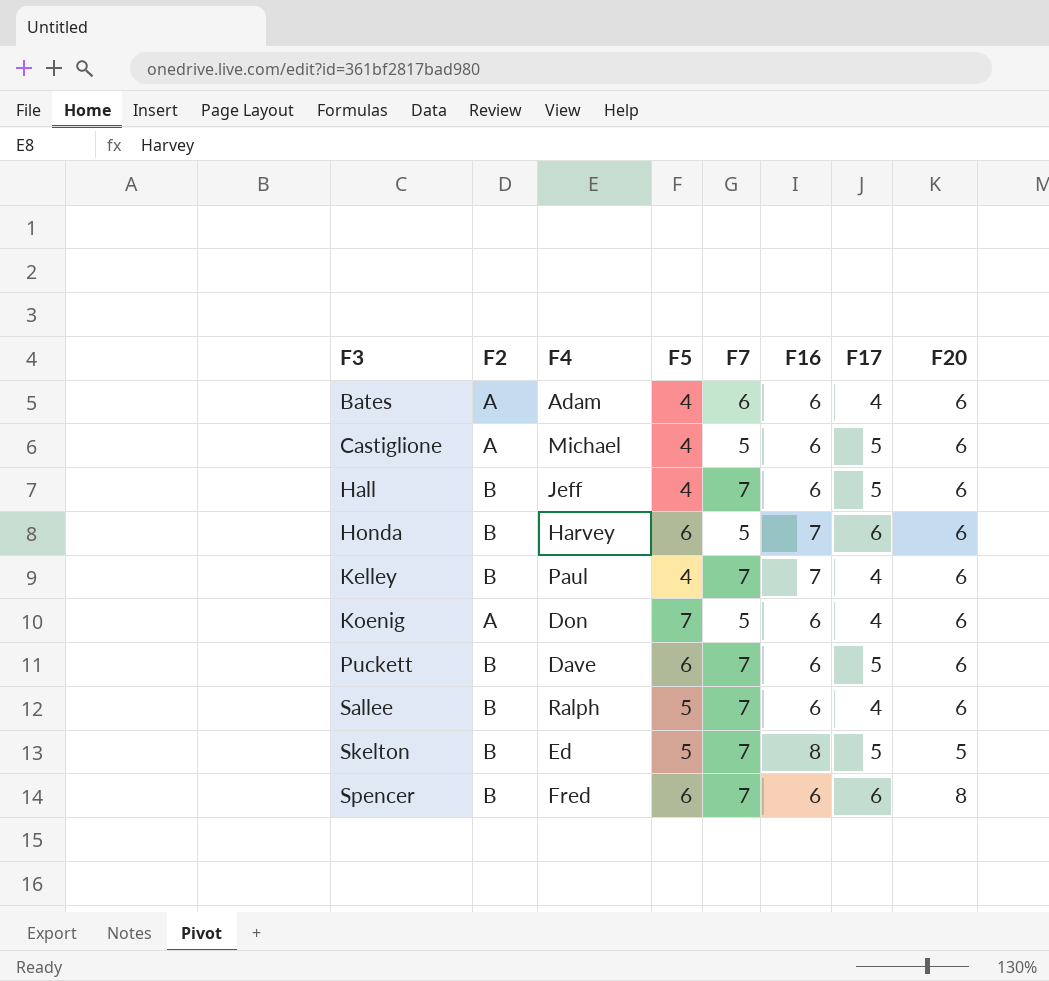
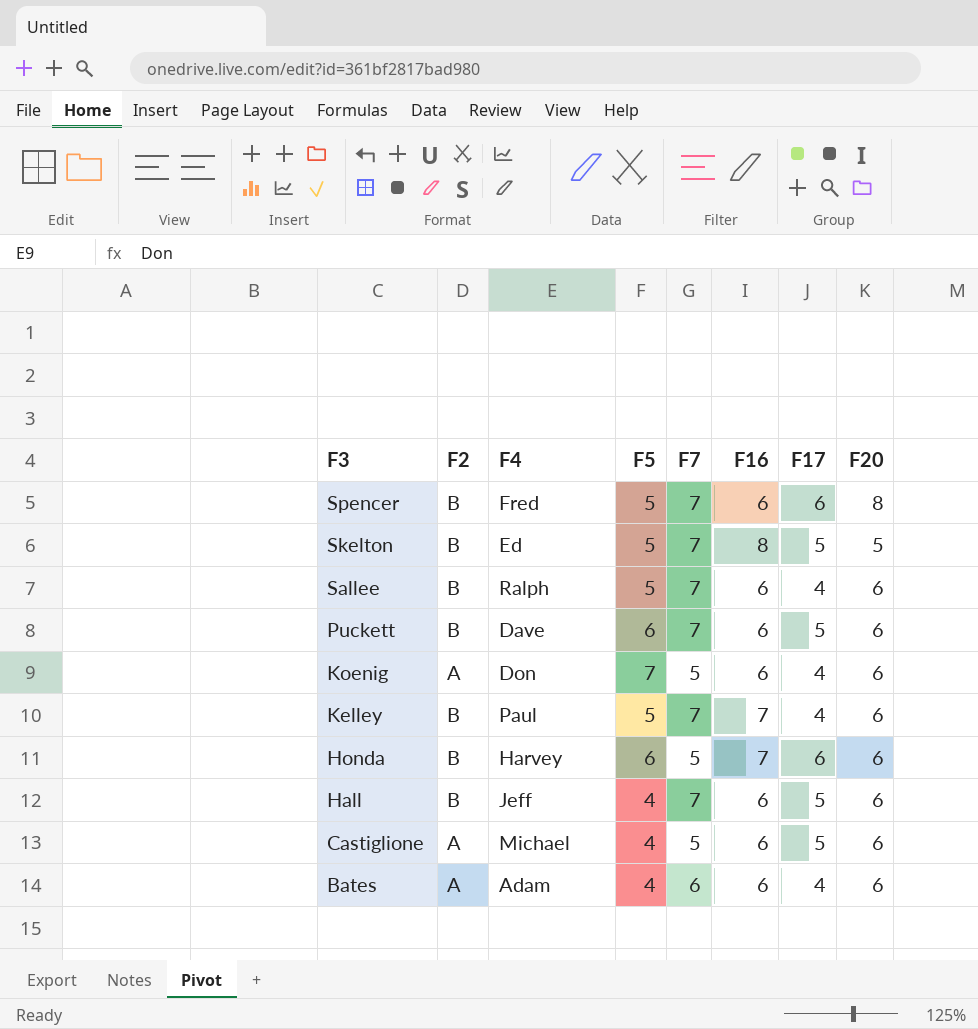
row order: F3 ascending -> F3 descending
Spencer | F5: 6 -> 5
Kelley | F5: 4 -> 5

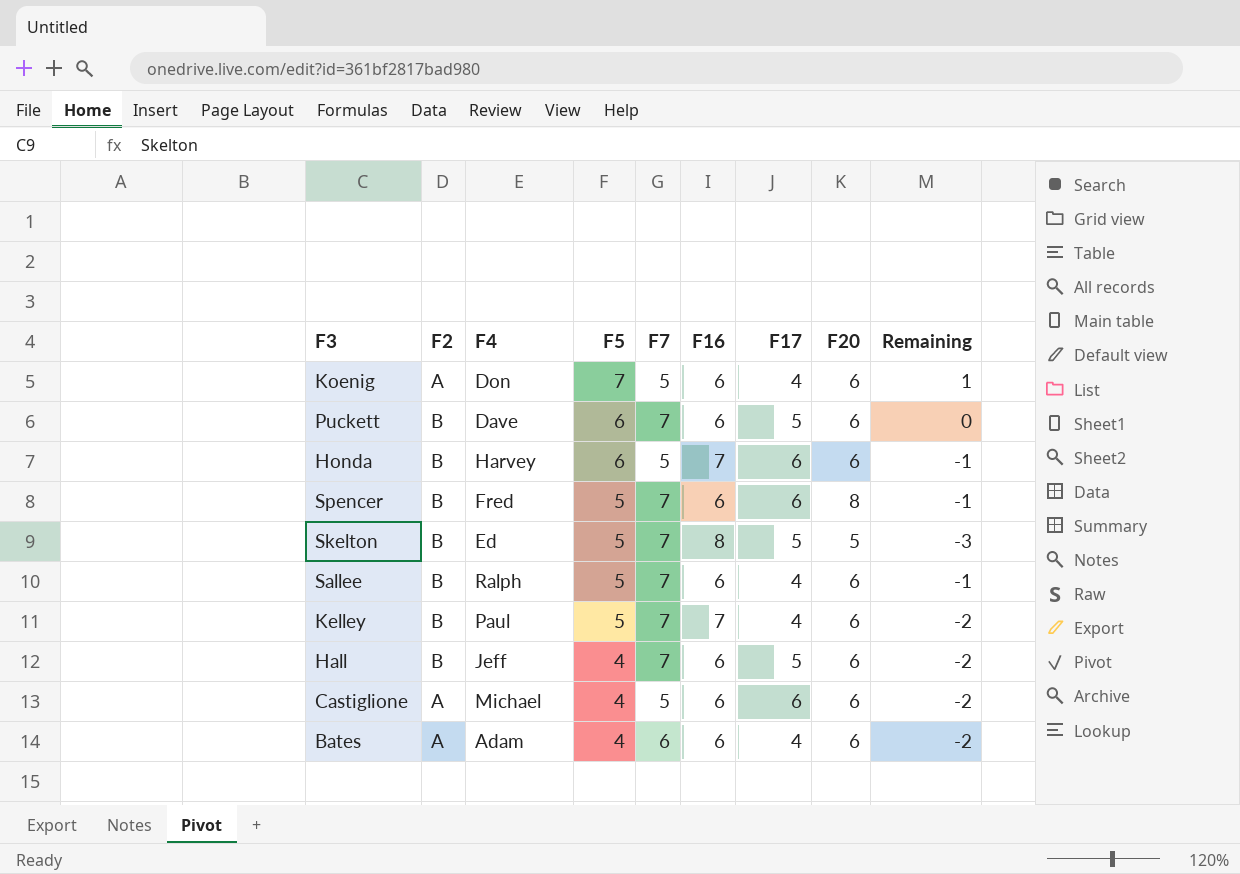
row order: F3 descending -> F5 descending
column Remaining | formula: none -> [F5] - [F16]
Castiglione | F17: 5 -> 6

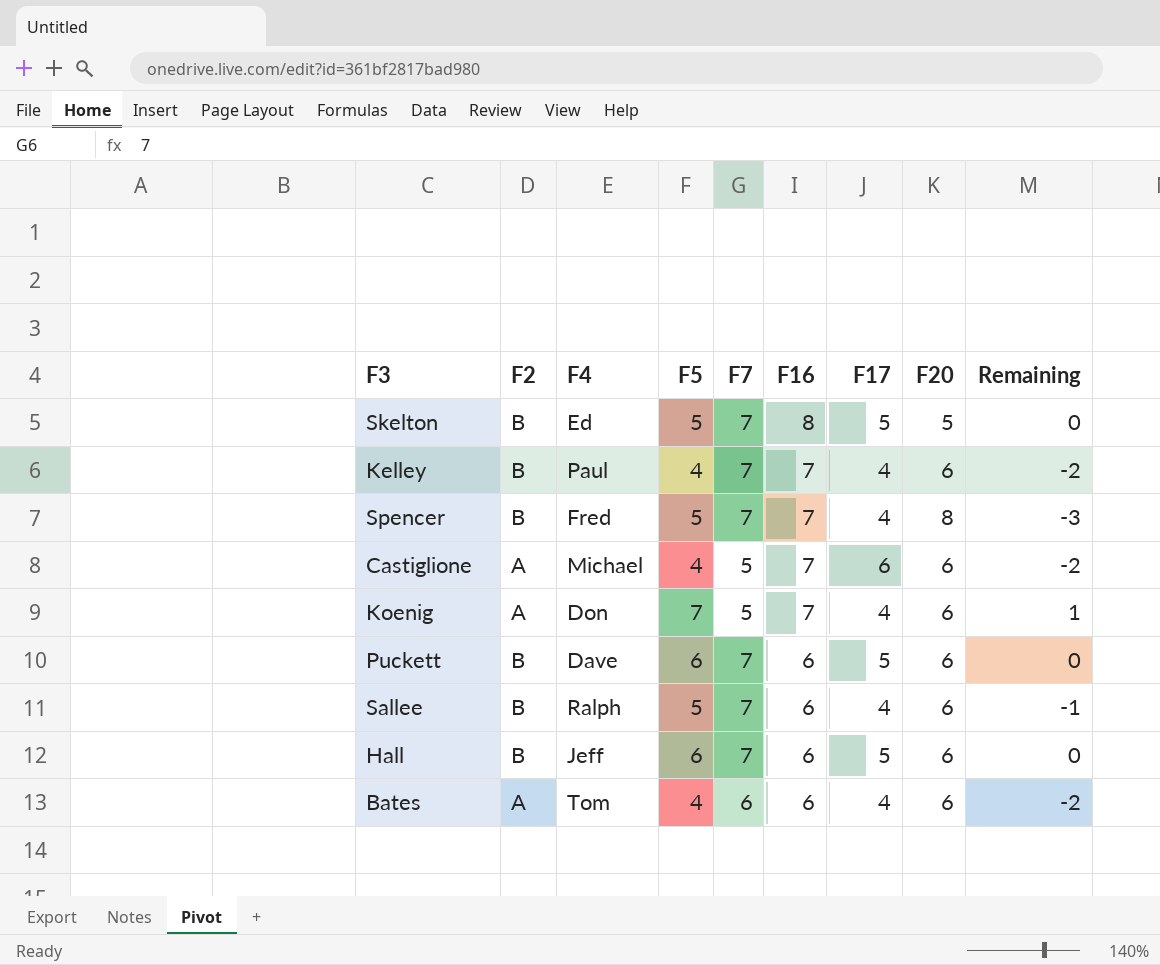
row order: F5 descending -> F16 descending
column Remaining | formula: [F5] - [F16] -> [F5] - [F20]
row Honda: B | Harvey | 6 | 5 | 7 | 6 | 6 | -1 -> none
Kelley | F5: 5 -> 4
Spencer | F16: 6 -> 7
Spencer | F17: 6 -> 4
Castiglione | F16: 6 -> 7
Koenig | F16: 6 -> 7
Hall | F5: 4 -> 6
Bates | F4: Adam -> Tom

